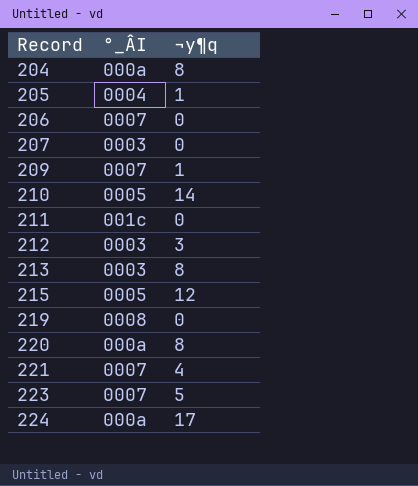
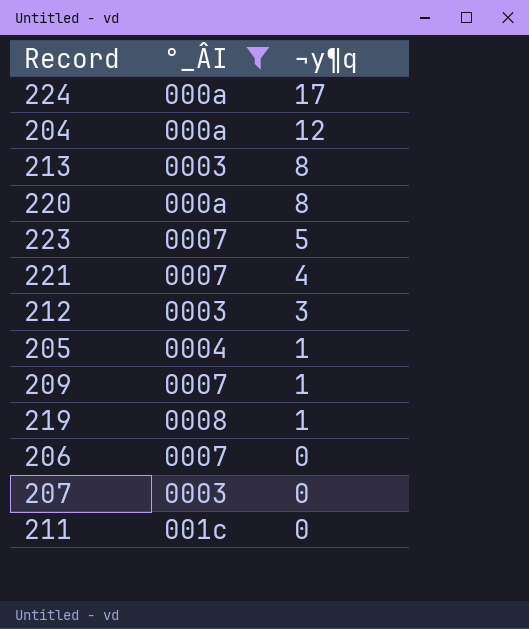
filter: none -> °_ÂI != 0005
row order: Record ascending -> ¬y¶q descending
204 | ¬y¶q: 8 -> 12
219 | ¬y¶q: 0 -> 1

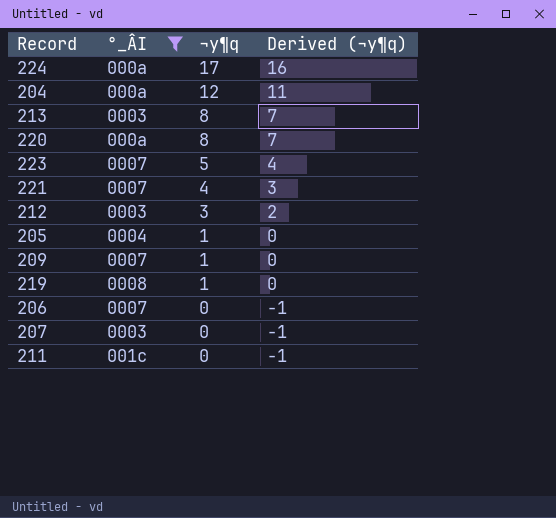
column Derived (¬y¶q) | formula: none -> [¬y¶q] - 1

